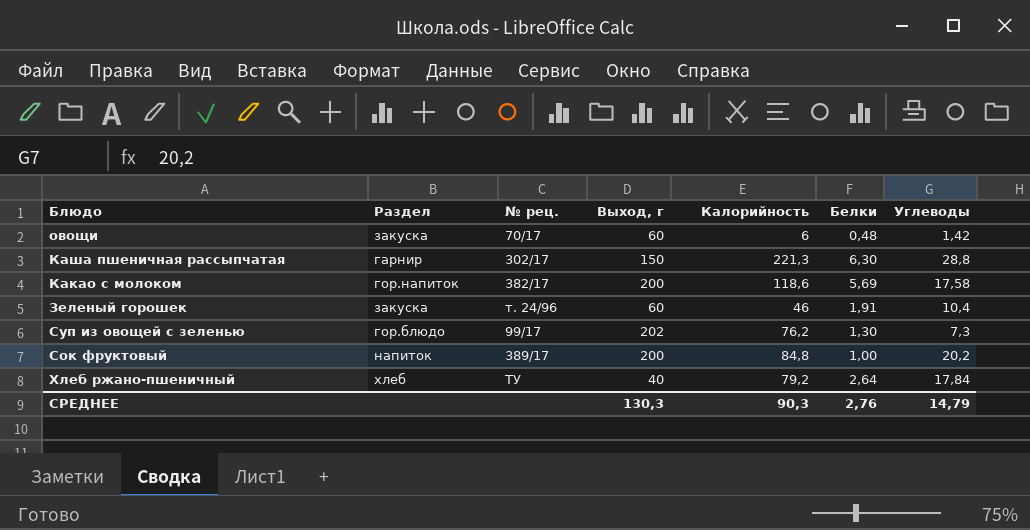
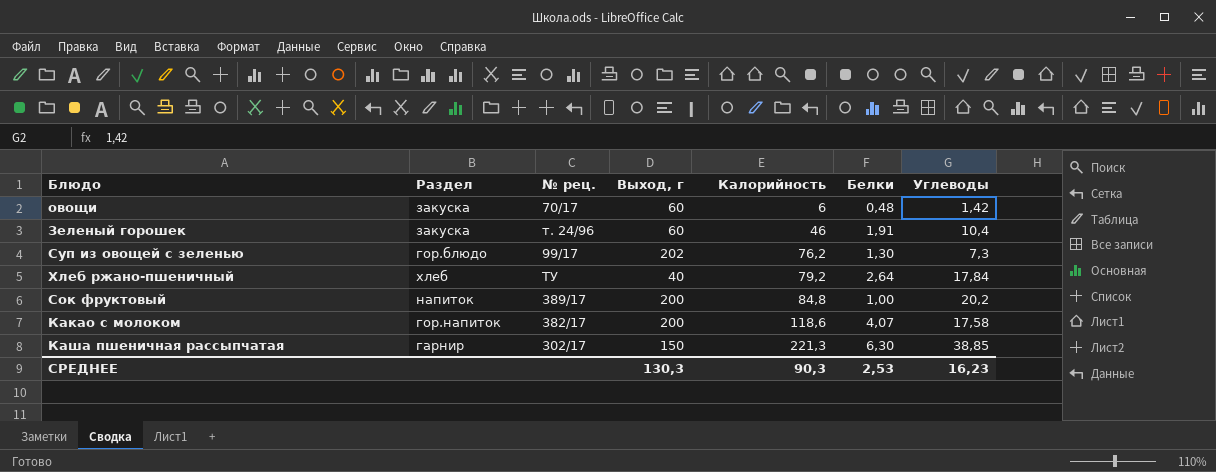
row order: none -> Калорийность ascending
Какао с молоком | Белки: 5,69 -> 4,07
Каша пшеничная рассыпчатая | Углеводы: 28,8 -> 38,85
СРЕДНЕЕ | Белки: 2,76 -> 2,53
СРЕДНЕЕ | Углеводы: 14,79 -> 16,23

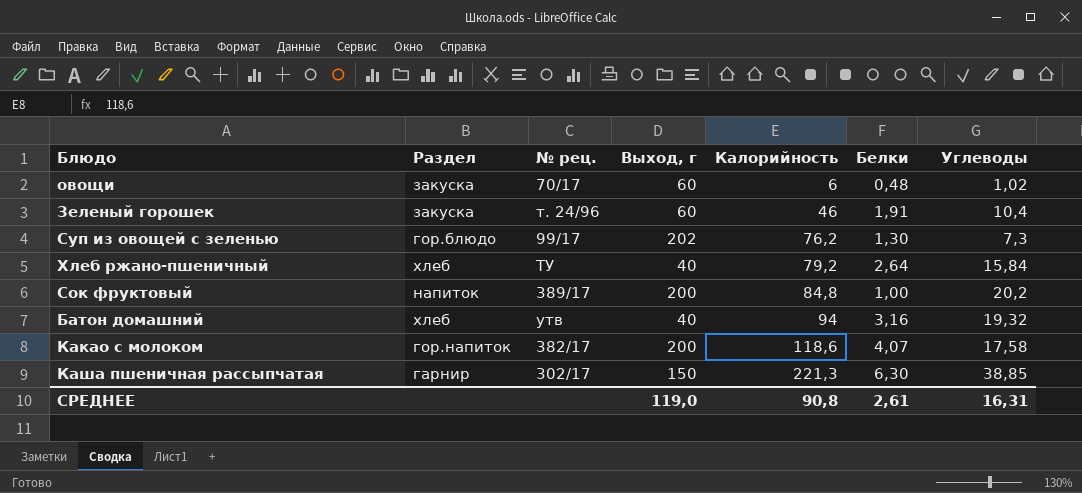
овощи | Углеводы: 1,42 -> 1,02
Хлеб ржано-пшеничный | Углеводы: 17,84 -> 15,84
row Батон домашний: none -> хлеб | утв | 40 | 94 | 3,16 | 19,32
СРЕДНЕЕ | Выход, г: 130,3 -> 119,0
СРЕДНЕЕ | Калорийность: 90,3 -> 90,8
СРЕДНЕЕ | Белки: 2,53 -> 2,61
СРЕДНЕЕ | Углеводы: 16,23 -> 16,31

